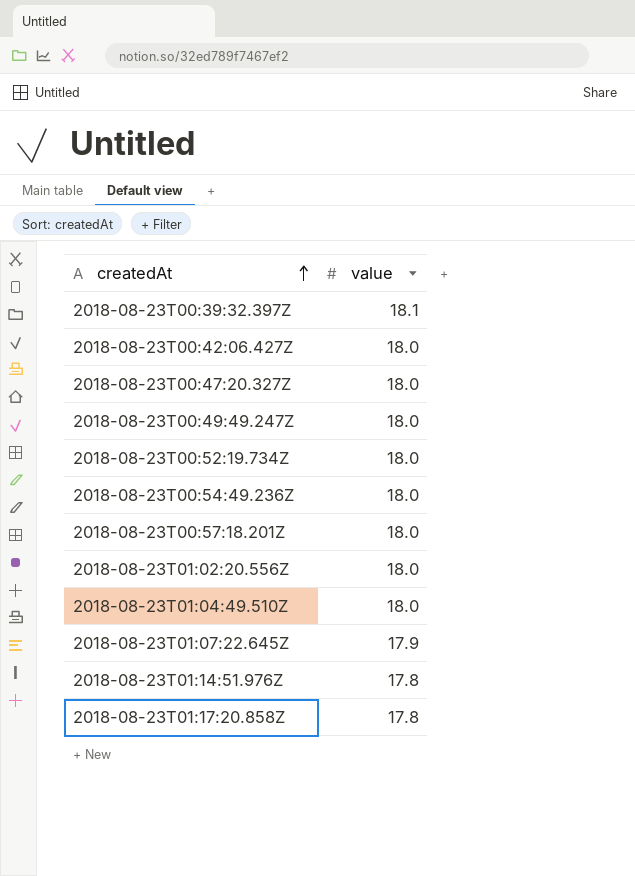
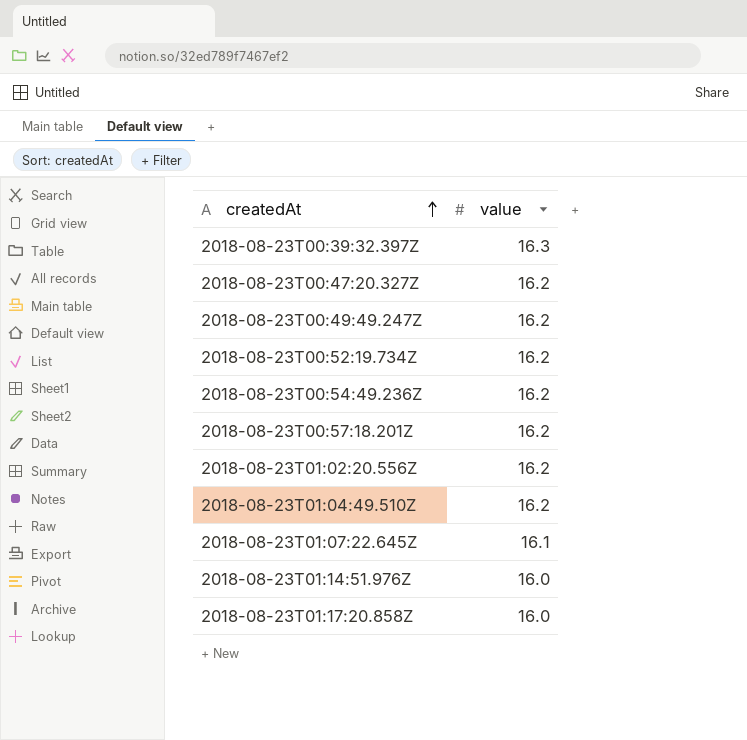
row 2018-08-23T00:42:06.427Z: 18.0 -> none
2018-08-23T00:39:32.397Z | value: 18.1 -> 16.3
2018-08-23T00:47:20.327Z | value: 18.0 -> 16.2
2018-08-23T00:49:49.247Z | value: 18.0 -> 16.2
2018-08-23T00:52:19.734Z | value: 18.0 -> 16.2
2018-08-23T00:54:49.236Z | value: 18.0 -> 16.2
2018-08-23T00:57:18.201Z | value: 18.0 -> 16.2
2018-08-23T01:02:20.556Z | value: 18.0 -> 16.2
2018-08-23T01:04:49.510Z | value: 18.0 -> 16.2
2018-08-23T01:07:22.645Z | value: 17.9 -> 16.1
2018-08-23T01:14:51.976Z | value: 17.8 -> 16.0
2018-08-23T01:17:20.858Z | value: 17.8 -> 16.0

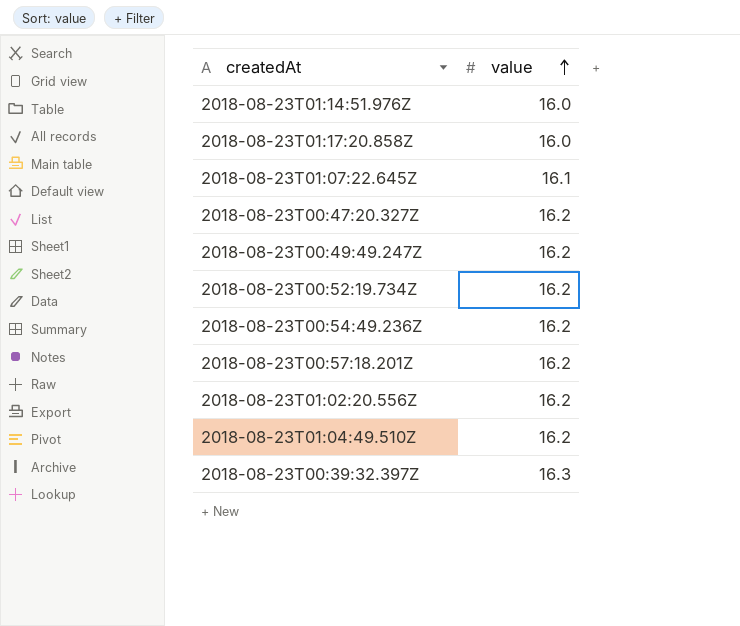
row order: createdAt ascending -> value ascending

